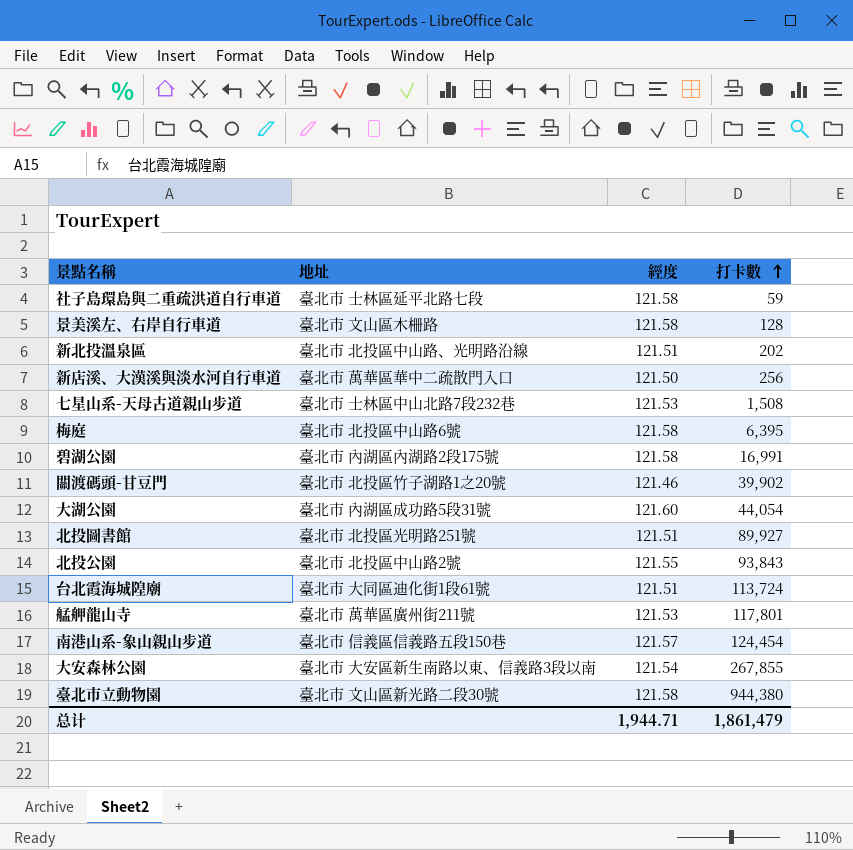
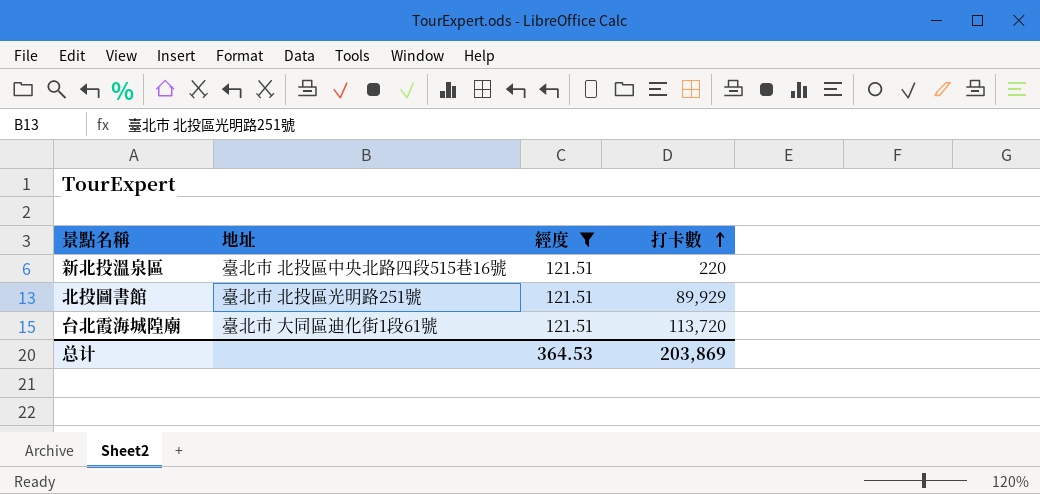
filter: none -> 經度 = 121.51
新北投溫泉區 | 地址: 臺北市 北投區中山路、光明路沿線 -> 臺北市 北投區中央北路四段515巷16號
新北投溫泉區 | 打卡數: 202 -> 220
北投圖書館 | 打卡數: 89,927 -> 89,929
台北霞海城隍廟 | 打卡數: 113,724 -> 113,720
总计 | 經度: 1,944.71 -> 364.53
总计 | 打卡數: 1,861,479 -> 203,869

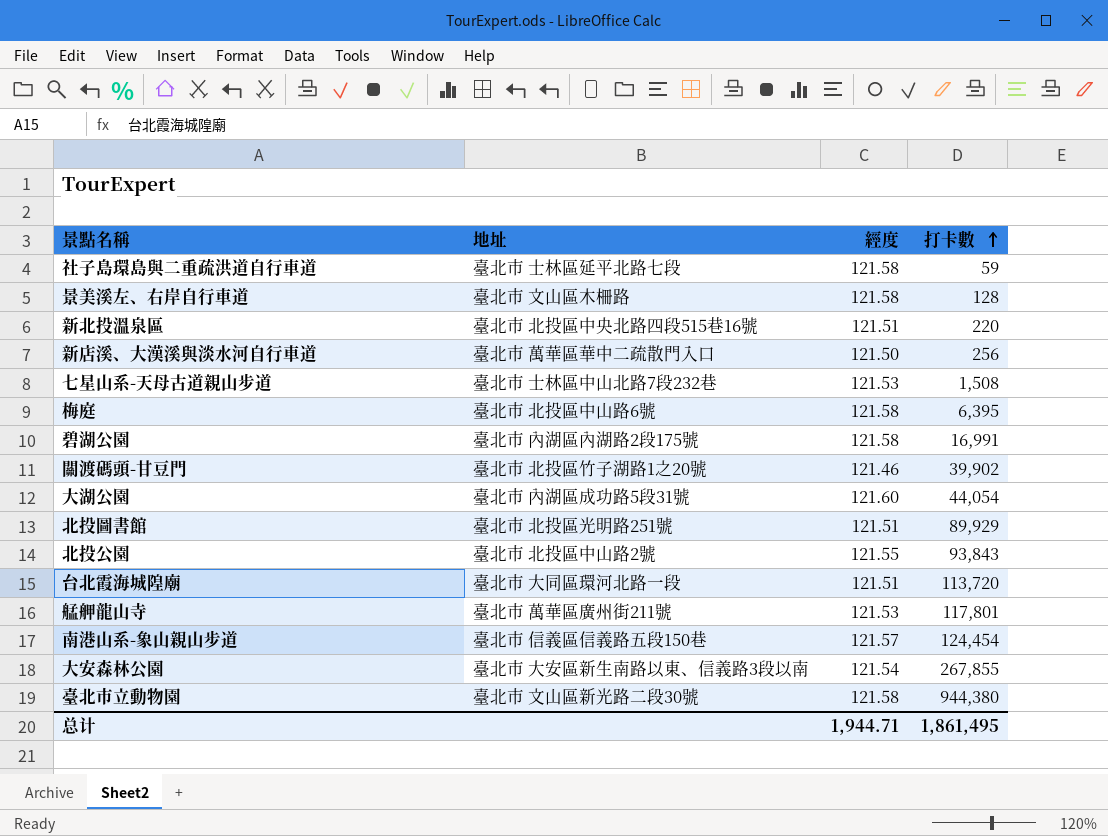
filter: 經度 = 121.51 -> none
台北霞海城隍廟 | 地址: 臺北市 大同區迪化街1段61號 -> 臺北市 大同區環河北路一段
总计 | 經度: 364.53 -> 1,944.71
总计 | 打卡數: 203,869 -> 1,861,495

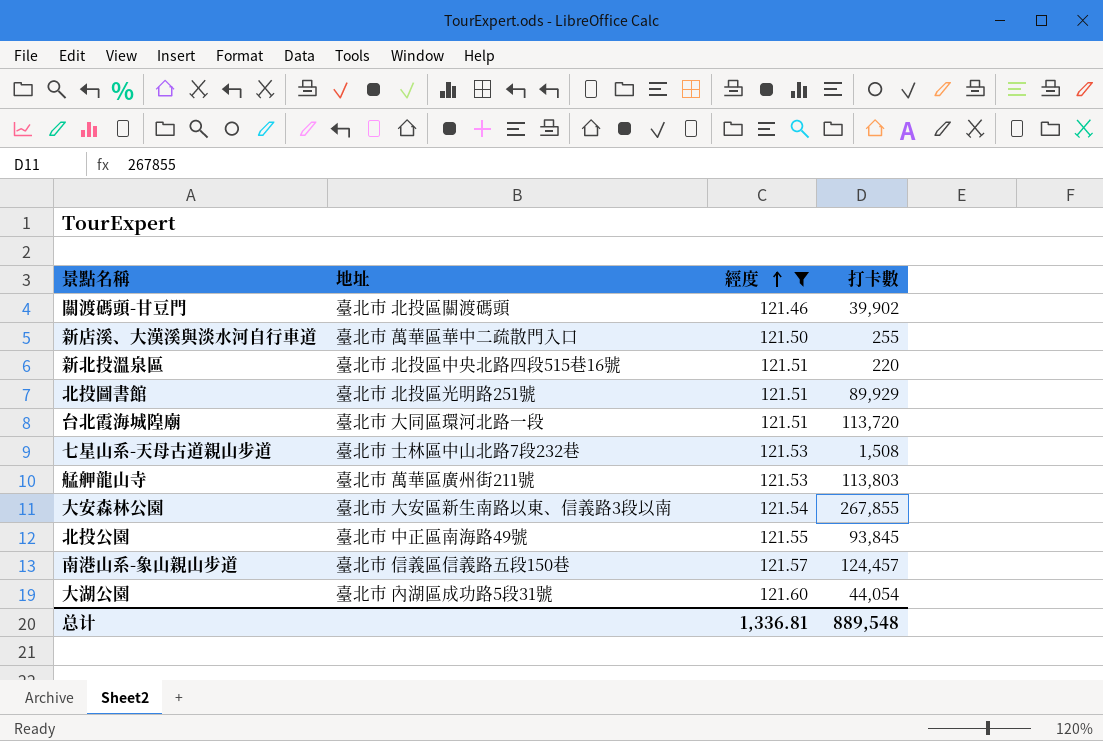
filter: none -> 經度 != 121.58
row order: 打卡數 ascending -> 經度 ascending
關渡碼頭-甘豆門 | 地址: 臺北市 北投區竹子湖路1之20號 -> 臺北市 北投區關渡碼頭
新店溪、大漢溪與淡水河自行車道 | 打卡數: 256 -> 255
艋舺龍山寺 | 打卡數: 117,801 -> 113,803
北投公園 | 地址: 臺北市 北投區中山路2號 -> 臺北市 中正區南海路49號
北投公園 | 打卡數: 93,843 -> 93,845
南港山系-象山親山步道 | 打卡數: 124,454 -> 124,457
总计 | 經度: 1,944.71 -> 1,336.81
总计 | 打卡數: 1,861,495 -> 889,548

